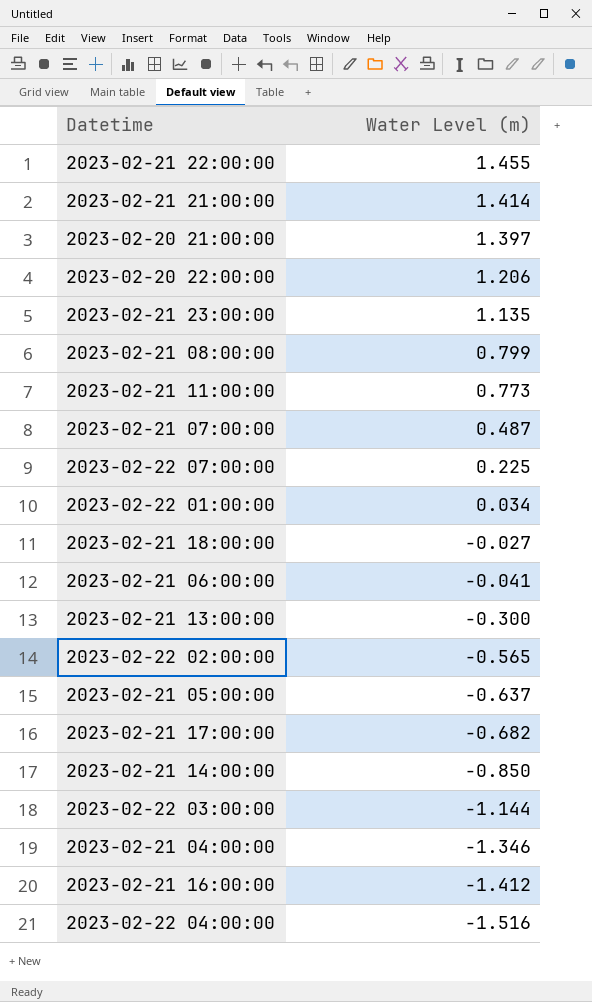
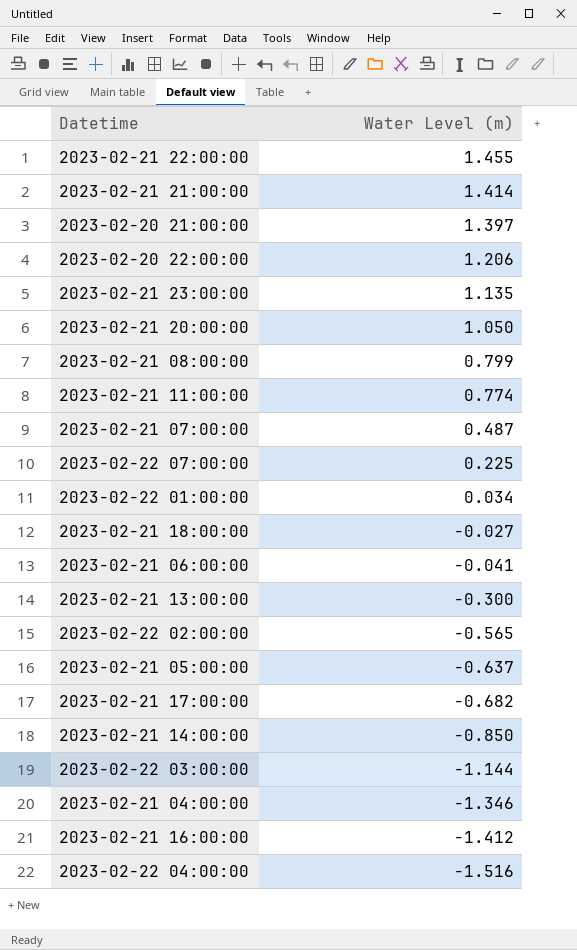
row 2023-02-21 20:00:00: none -> 1.050
2023-02-21 11:00:00 | Water Level (m): 0.773 -> 0.774

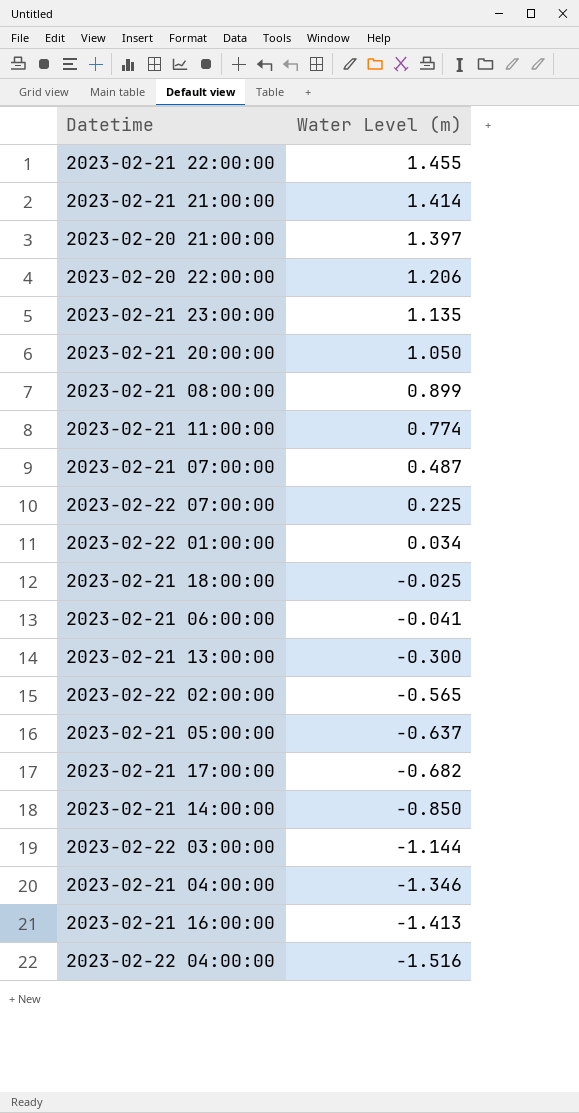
2023-02-21 08:00:00 | Water Level (m): 0.799 -> 0.899
2023-02-21 18:00:00 | Water Level (m): -0.027 -> -0.025
2023-02-21 16:00:00 | Water Level (m): -1.412 -> -1.413

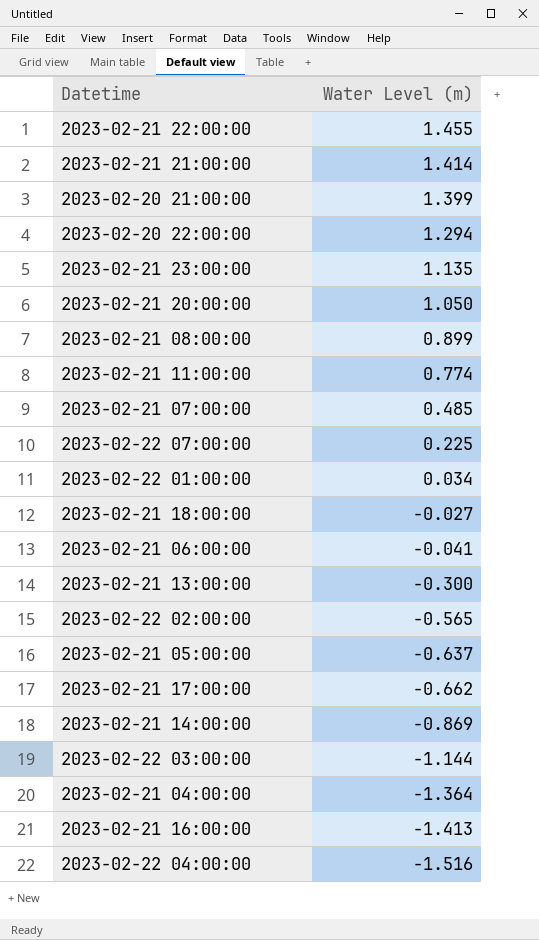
2023-02-20 21:00:00 | Water Level (m): 1.397 -> 1.399
2023-02-20 22:00:00 | Water Level (m): 1.206 -> 1.294
2023-02-21 07:00:00 | Water Level (m): 0.487 -> 0.485
2023-02-21 18:00:00 | Water Level (m): -0.025 -> -0.027
2023-02-21 17:00:00 | Water Level (m): -0.682 -> -0.662
2023-02-21 14:00:00 | Water Level (m): -0.850 -> -0.869
2023-02-21 04:00:00 | Water Level (m): -1.346 -> -1.364

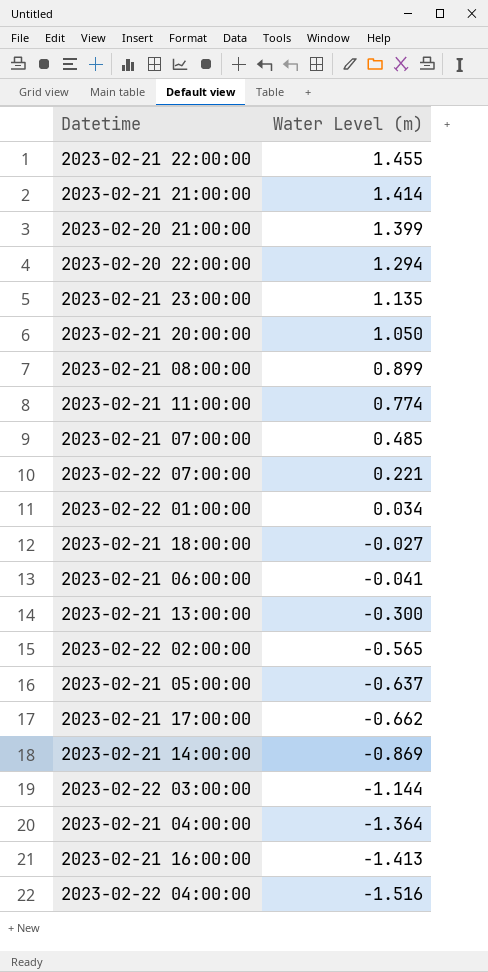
2023-02-22 07:00:00 | Water Level (m): 0.225 -> 0.221

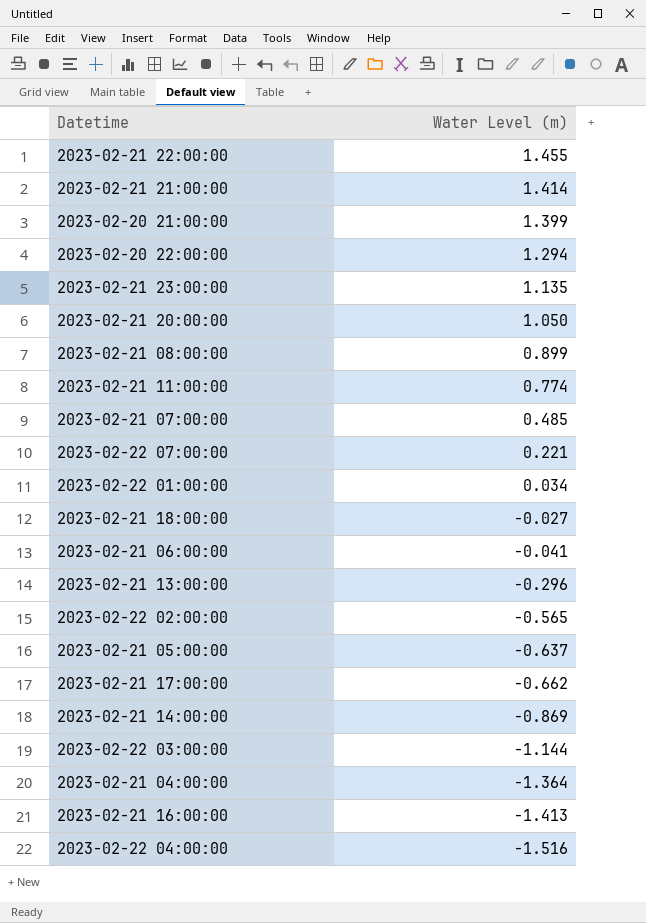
2023-02-21 13:00:00 | Water Level (m): -0.300 -> -0.296

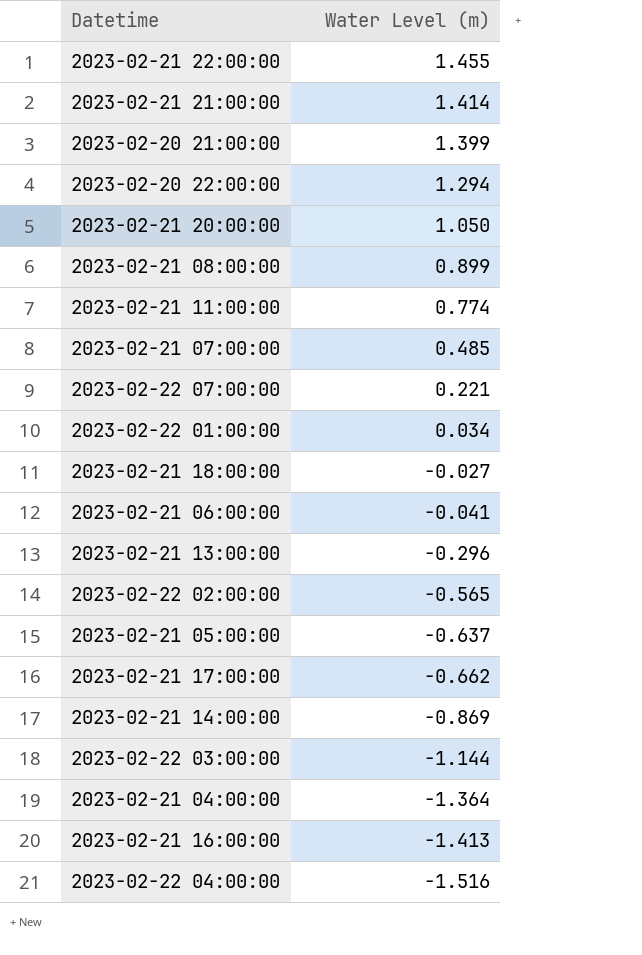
row 2023-02-21 23:00:00: 1.135 -> none

